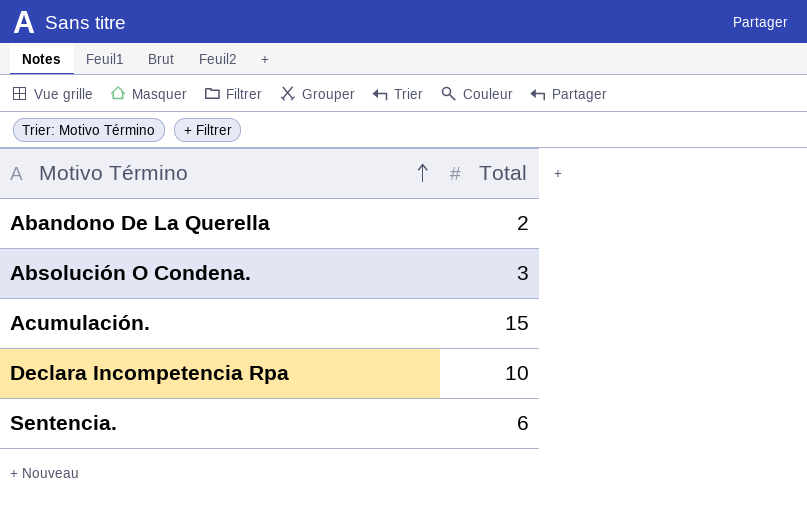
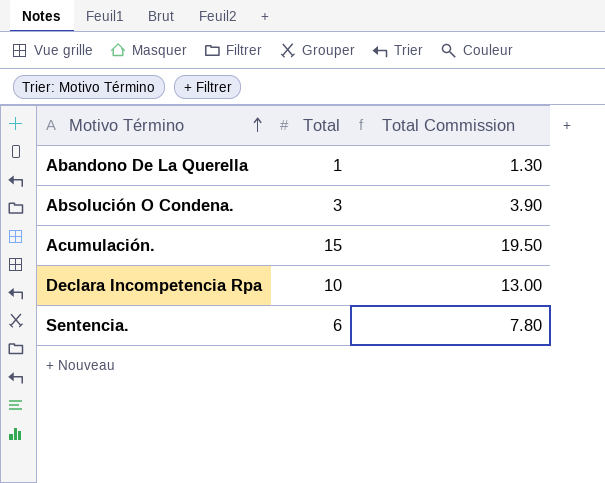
column Total Commission | formula: none -> [Total] * 1.3
Abandono De La Querella | Total: 2 -> 1

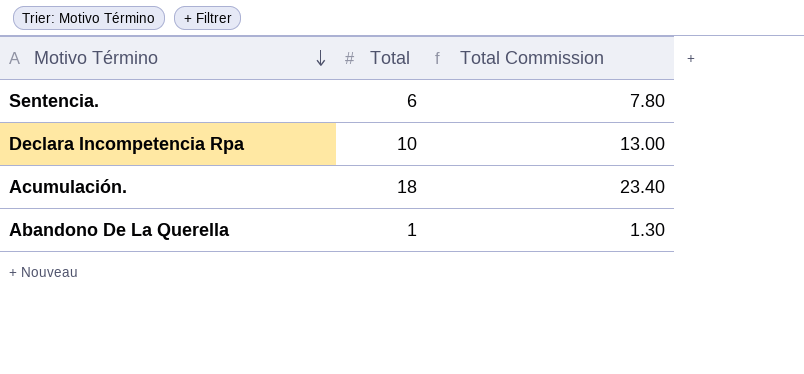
row order: Motivo Término ascending -> Motivo Término descending
row Absolución O Condena.: 3 | 3.90 -> none
Acumulación. | Total: 15 -> 18
Acumulación. | Total Commission: 19.50 -> 23.40

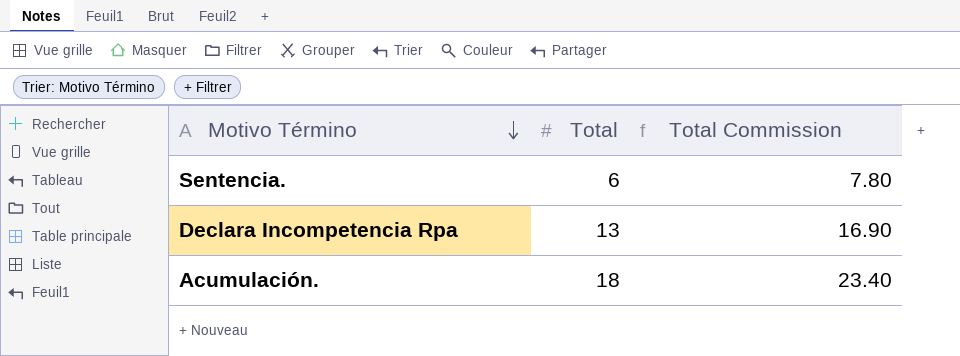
row Abandono De La Querella: 1 | 1.30 -> none
Declara Incompetencia Rpa | Total: 10 -> 13
Declara Incompetencia Rpa | Total Commission: 13.00 -> 16.90

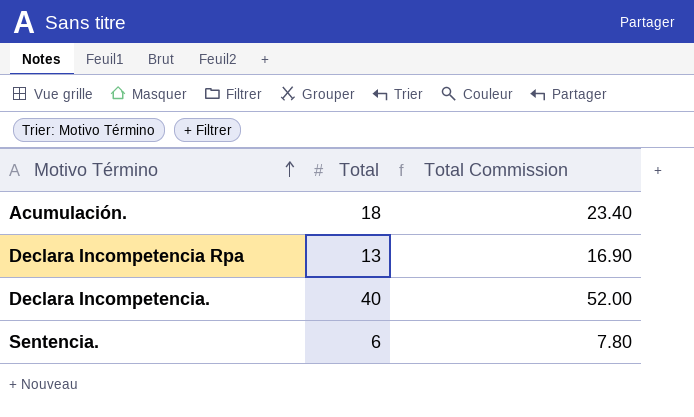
row order: Motivo Término descending -> Motivo Término ascending
row Declara Incompetencia.: none -> 40 | 52.00

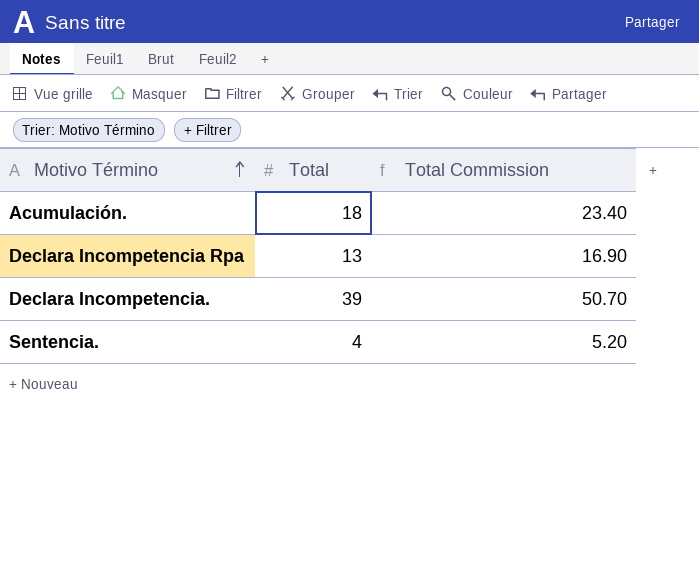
Declara Incompetencia. | Total: 40 -> 39
Declara Incompetencia. | Total Commission: 52.00 -> 50.70
Sentencia. | Total: 6 -> 4
Sentencia. | Total Commission: 7.80 -> 5.20

